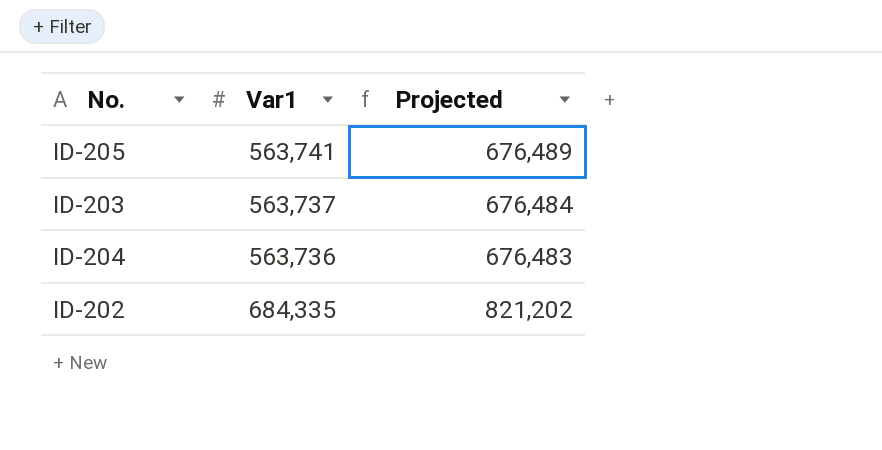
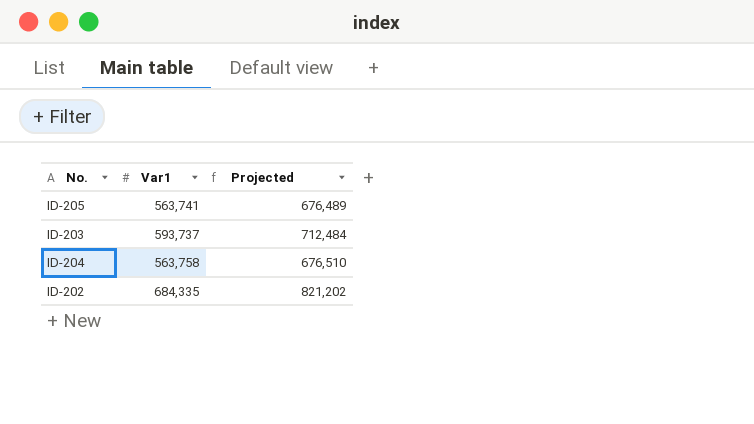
ID-203 | Var1: 563,737 -> 593,737
ID-203 | Projected: 676,484 -> 712,484
ID-204 | Var1: 563,736 -> 563,758
ID-204 | Projected: 676,483 -> 676,510

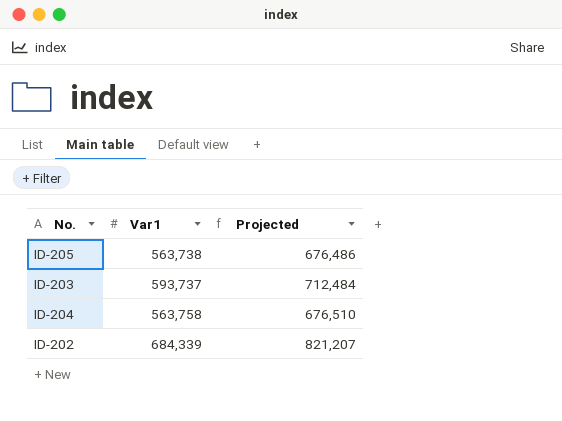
ID-205 | Var1: 563,741 -> 563,738
ID-205 | Projected: 676,489 -> 676,486
ID-202 | Var1: 684,335 -> 684,339
ID-202 | Projected: 821,202 -> 821,207

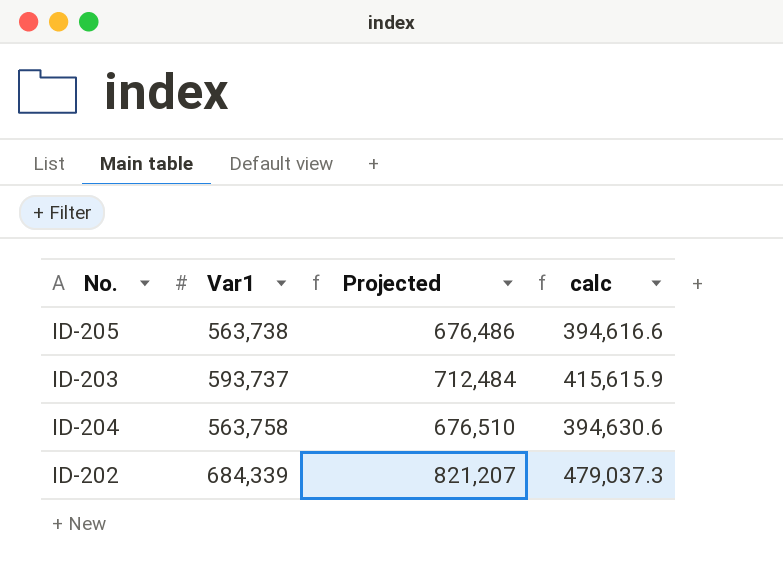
column calc | formula: none -> [Var1] * 0.7

